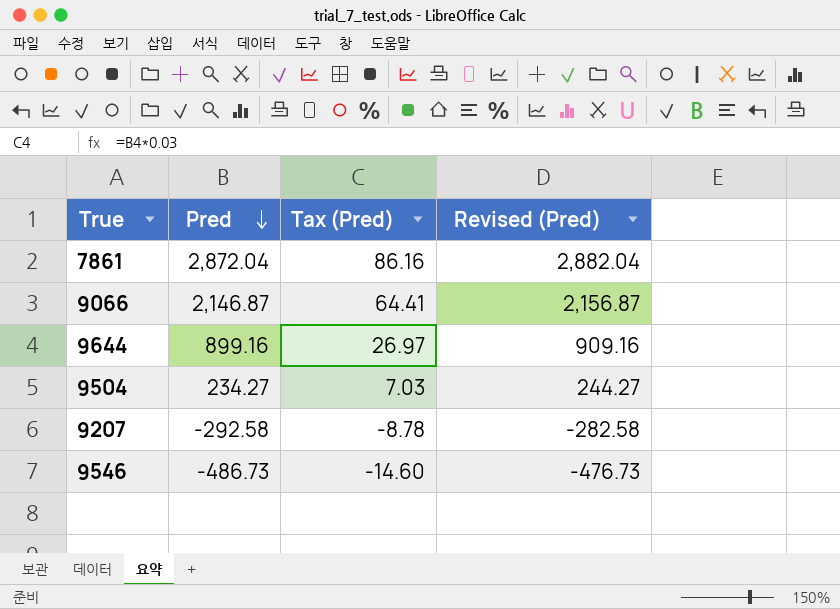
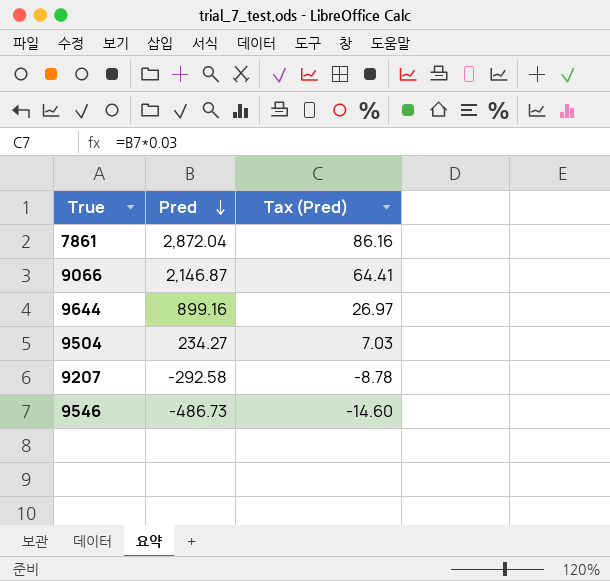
column Revised (Pred) | formula: [Pred] + 10 -> none

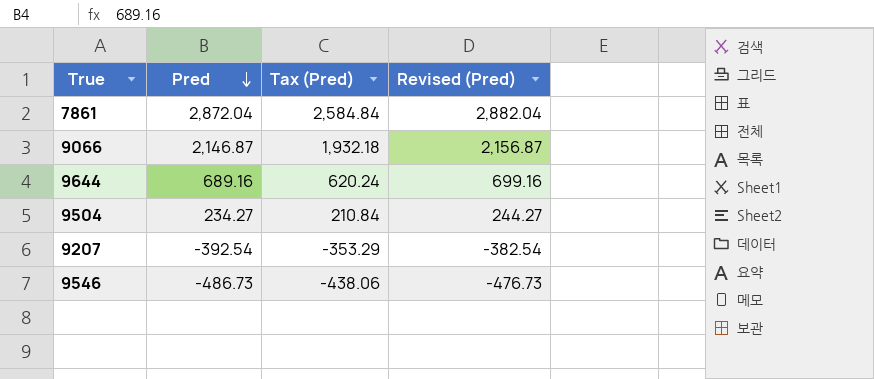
column Tax (Pred) | formula: [Pred] * 0.03 -> [Pred] * 0.9
column Revised (Pred) | formula: none -> [Pred] + 10
9644 | Pred: 899.16 -> 689.16
9207 | Pred: -292.58 -> -392.54

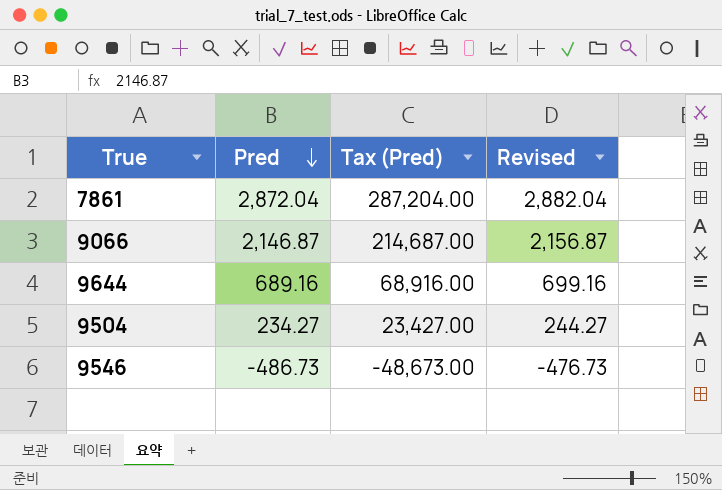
column Tax (Pred) | formula: [Pred] * 0.9 -> [Pred] * 100
column name: Revised (Pred) -> Revised
row 9207: -392.54 | -353.29 | -382.54 -> none

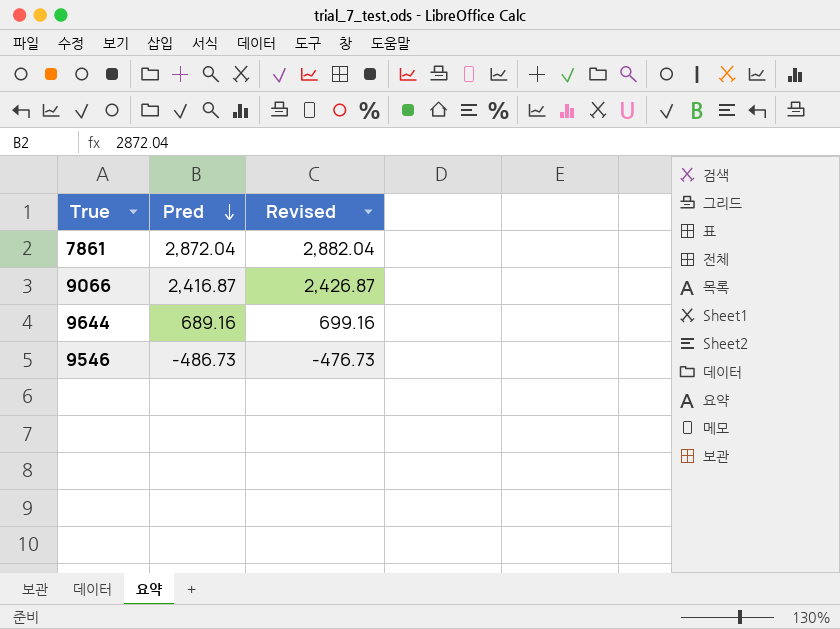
column Tax (Pred) | formula: [Pred] * 100 -> none
row 9504: 234.27 | 23,427.00 | 244.27 -> none
9066 | Pred: 2,146.87 -> 2,416.87
9066 | Revised: 2,156.87 -> 2,426.87

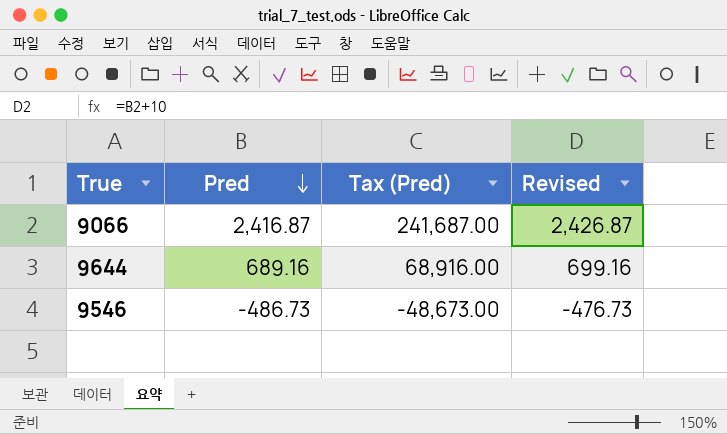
column Tax (Pred) | formula: none -> [Pred] * 100
row 7861: 2,872.04 | 2,882.04 -> none

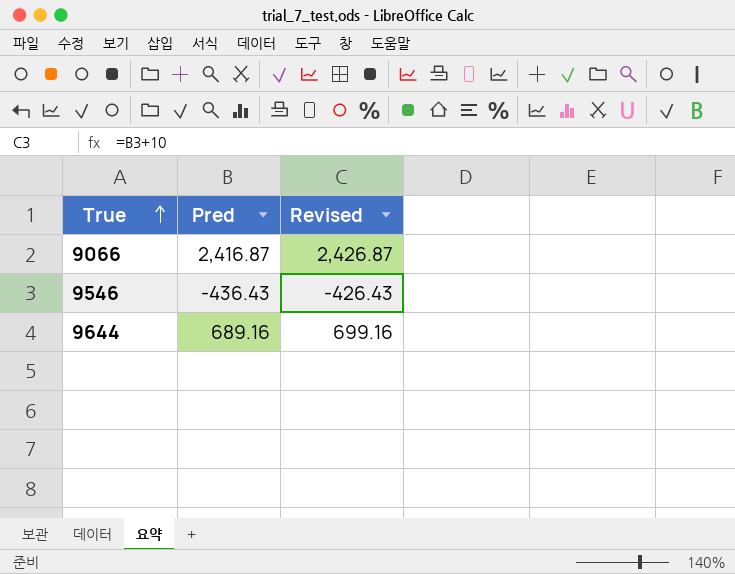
row order: Pred descending -> True ascending
column Tax (Pred) | formula: [Pred] * 100 -> none
9546 | Pred: -486.73 -> -436.43
9546 | Revised: -476.73 -> -426.43

